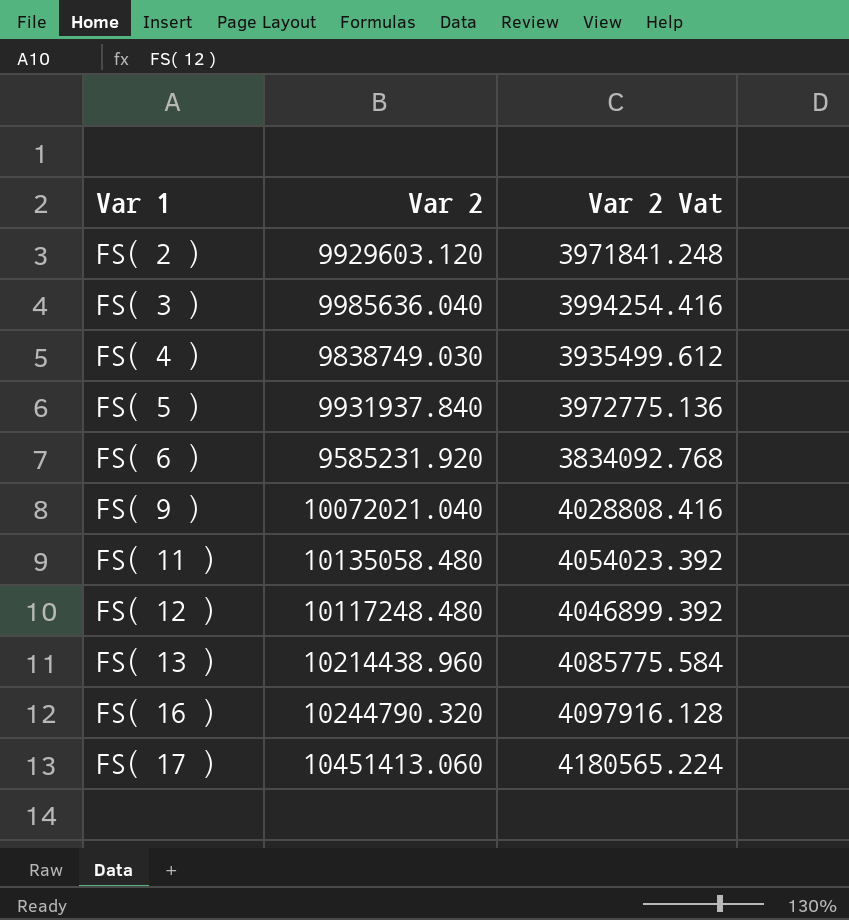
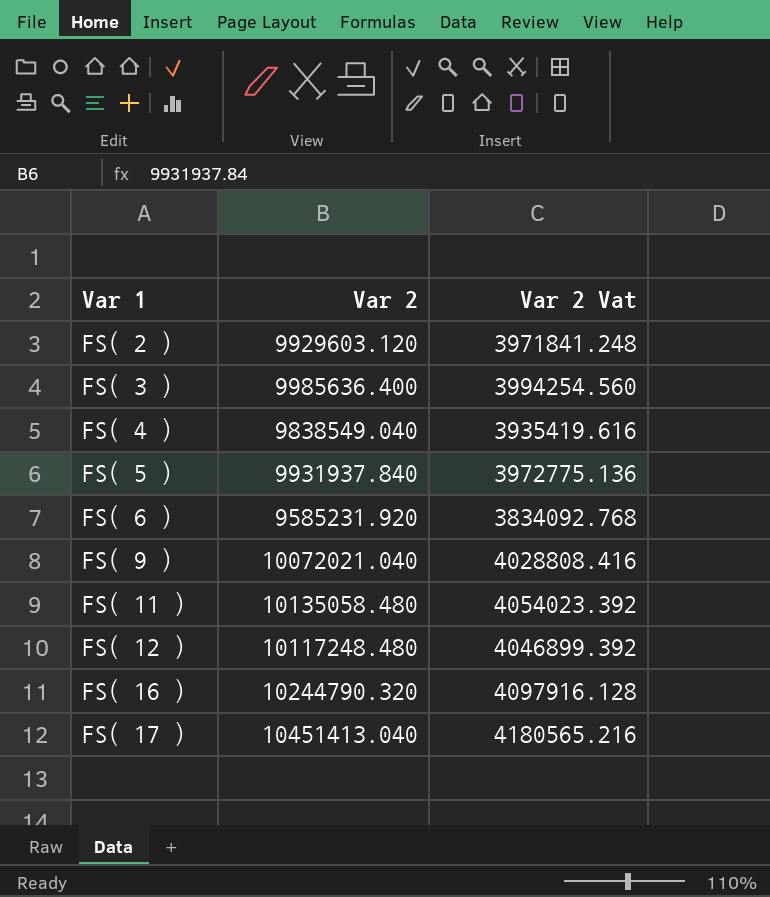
row FS( 13 ): 10214438.960 | 4085775.584 -> none
FS( 3 ) | Var 2: 9985636.040 -> 9985636.400
FS( 3 ) | Var 2 Vat: 3994254.416 -> 3994254.560
FS( 4 ) | Var 2: 9838749.030 -> 9838549.040
FS( 4 ) | Var 2 Vat: 3935499.612 -> 3935419.616
FS( 17 ) | Var 2: 10451413.060 -> 10451413.040
FS( 17 ) | Var 2 Vat: 4180565.224 -> 4180565.216

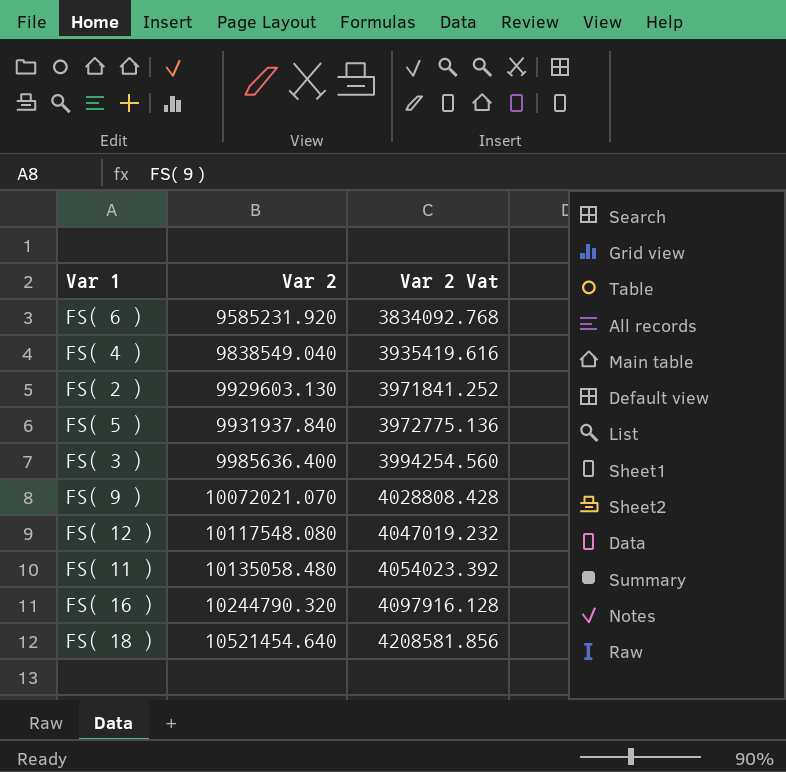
row order: Var 1 ascending -> Var 2 ascending
row FS( 17 ): 10451413.040 | 4180565.216 -> none
FS( 2 ) | Var 2: 9929603.120 -> 9929603.130
FS( 2 ) | Var 2 Vat: 3971841.248 -> 3971841.252
FS( 9 ) | Var 2: 10072021.040 -> 10072021.070
FS( 9 ) | Var 2 Vat: 4028808.416 -> 4028808.428
FS( 12 ) | Var 2: 10117248.480 -> 10117548.080
FS( 12 ) | Var 2 Vat: 4046899.392 -> 4047019.232
row FS( 18 ): none -> 10521454.640 | 4208581.856

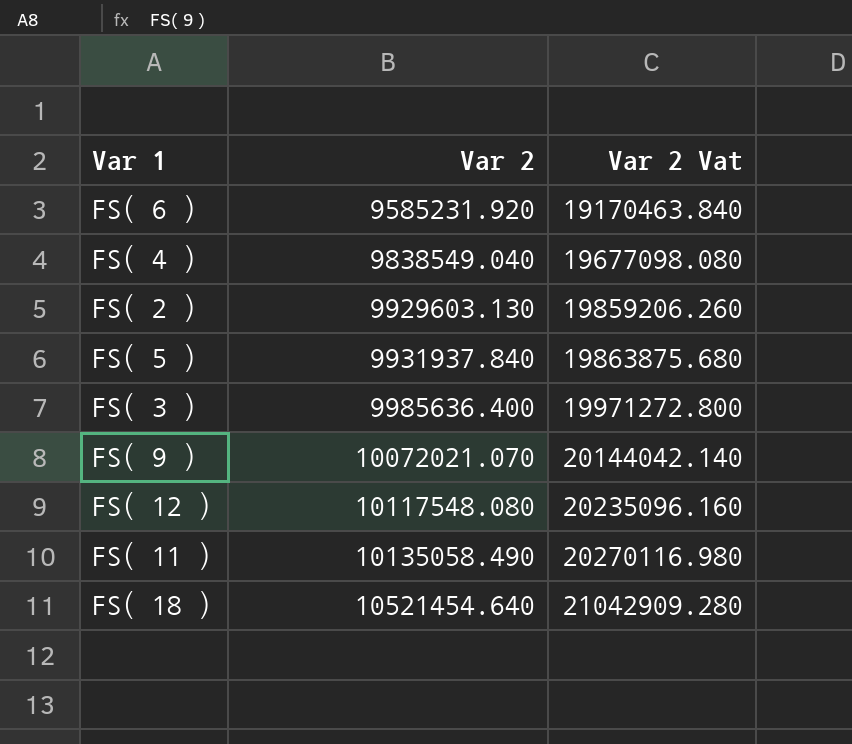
column Var 2 Vat | formula: [Var 2] * 0.4 -> [Var 2] * 2
row FS( 16 ): 10244790.320 | 4097916.128 -> none
FS( 11 ) | Var 2: 10135058.480 -> 10135058.490

